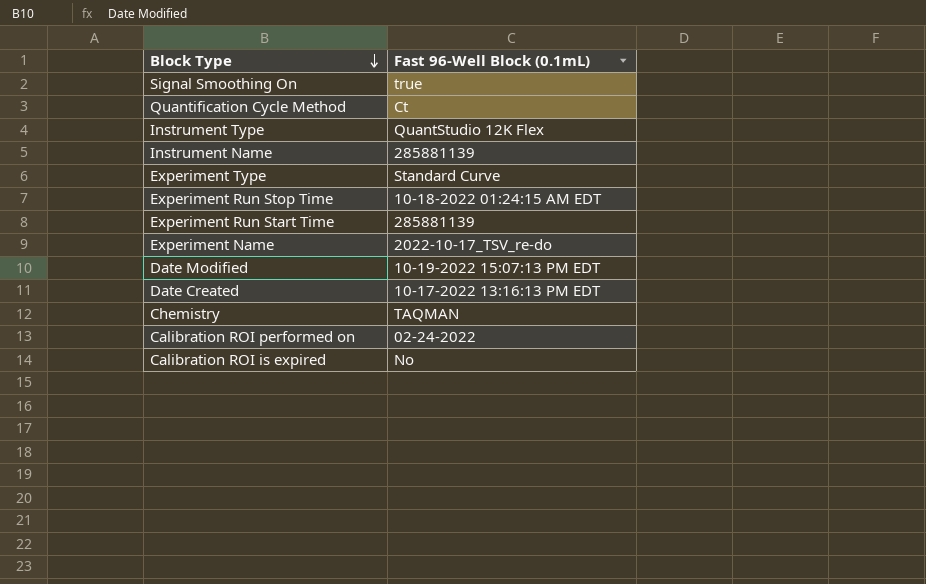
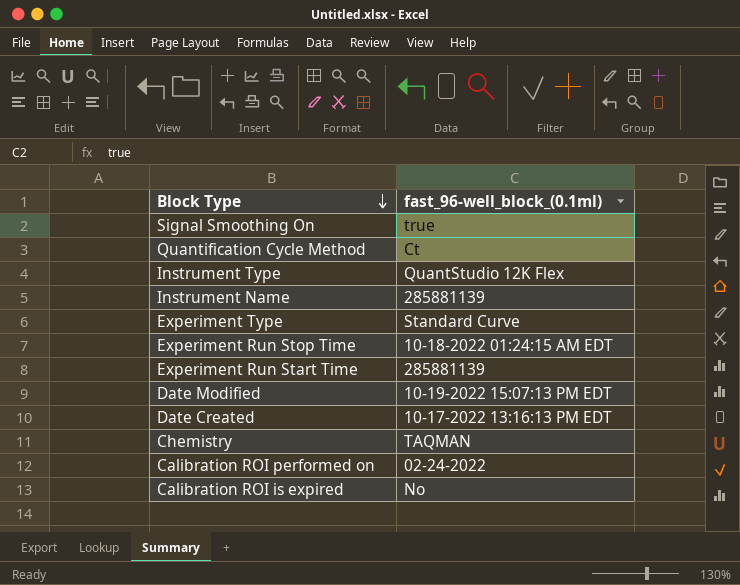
column name: Fast 96-Well Block (0.1mL) -> fast_96-well_block_(0.1ml)
row Experiment Name: 2022-10-17_TSV_re-do -> none

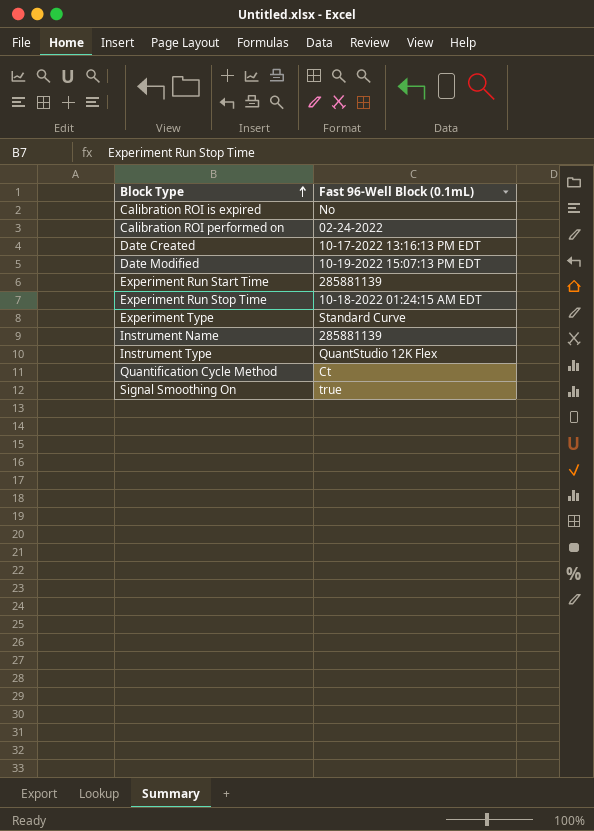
row order: Block Type descending -> Block Type ascending
column name: fast_96-well_block_(0.1ml) -> Fast 96-Well Block (0.1mL)
row Chemistry: TAQMAN -> none

